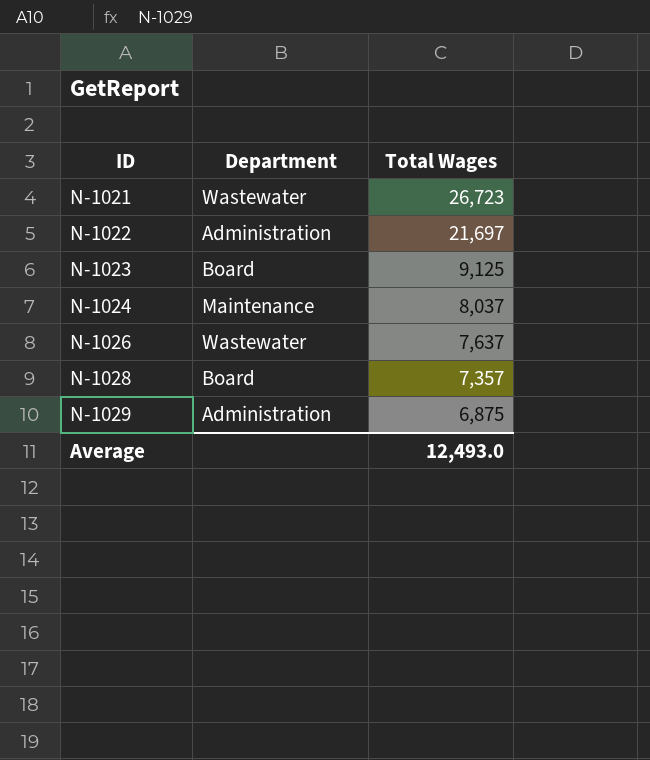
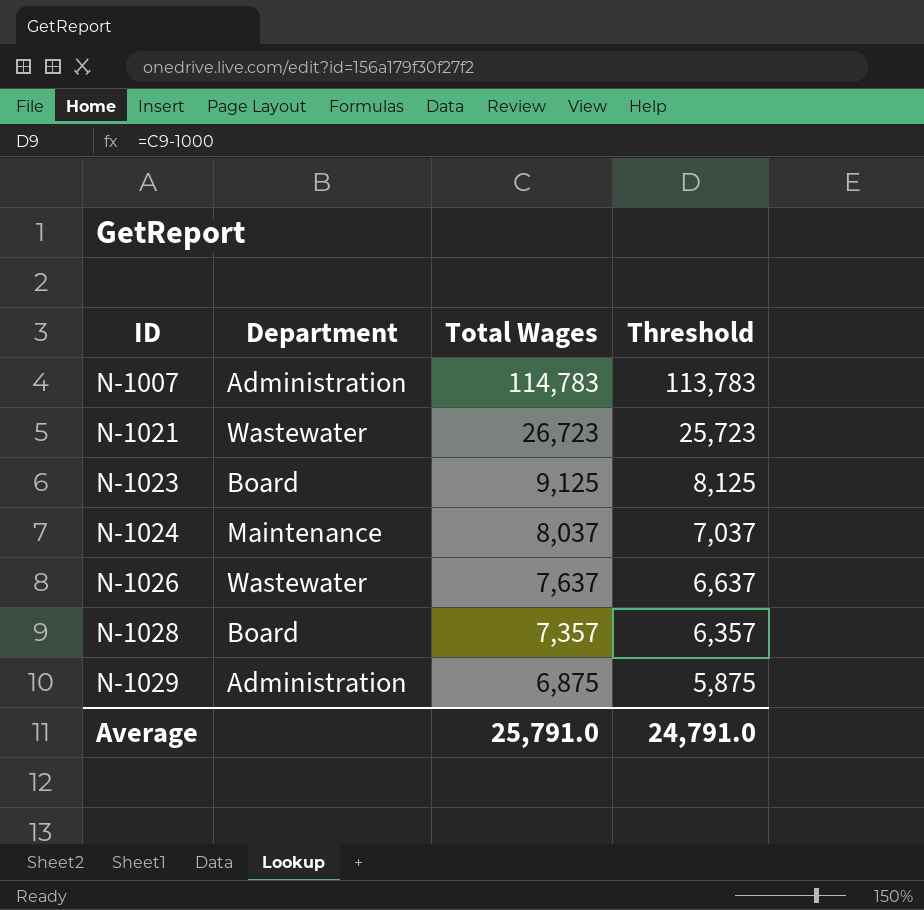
column Threshold | formula: none -> [Total Wages] - 1000
row N-1022: Administration | 21,697 -> none
row N-1007: none -> Administration | 114,783 | 113,783
Average | Total Wages: 12,493.0 -> 25,791.0

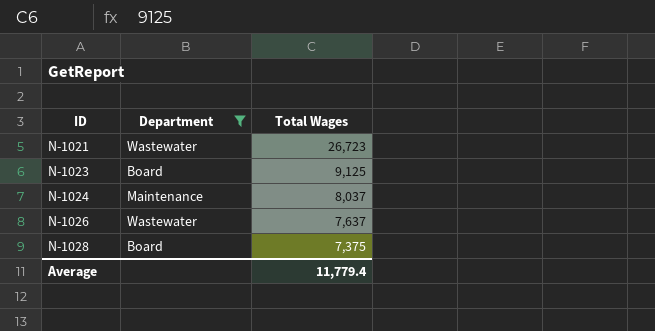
filter: none -> Department != Administration
column Threshold | formula: [Total Wages] - 1000 -> none
N-1028 | Total Wages: 7,357 -> 7,375
Average | Total Wages: 25,791.0 -> 11,779.4

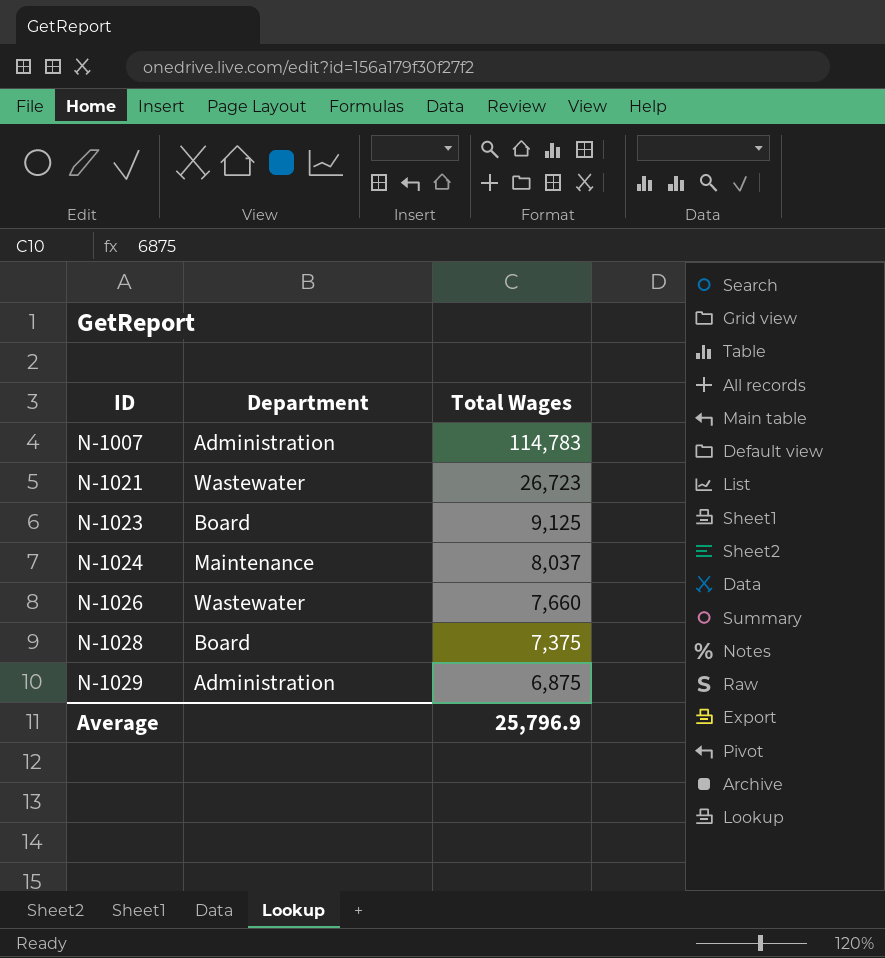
filter: Department != Administration -> none
N-1026 | Total Wages: 7,637 -> 7,660
Average | Total Wages: 11,779.4 -> 25,796.9

